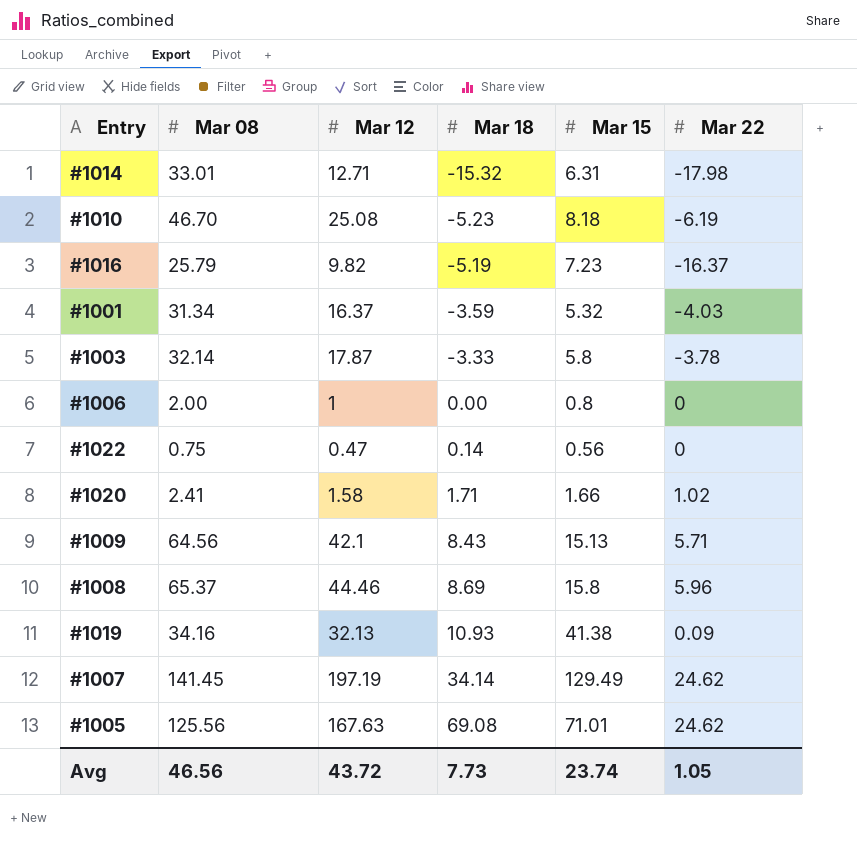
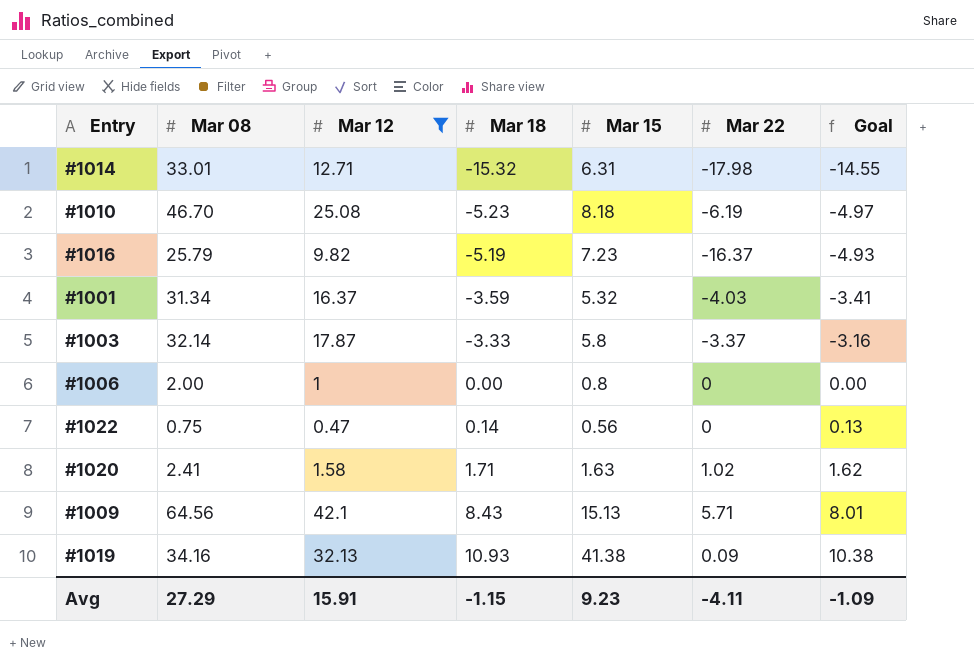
filter: none -> Mar 12 <= 42.1
column Goal | formula: none -> [Mar 18] * 0.95
#1003 | Mar 22: -3.78 -> -3.37
#1020 | Mar 15: 1.66 -> 1.63
Avg | Mar 08: 46.56 -> 27.29
Avg | Mar 12: 43.72 -> 15.91
Avg | Mar 18: 7.73 -> -1.15
Avg | Mar 15: 23.74 -> 9.23
Avg | Mar 22: 1.05 -> -4.11

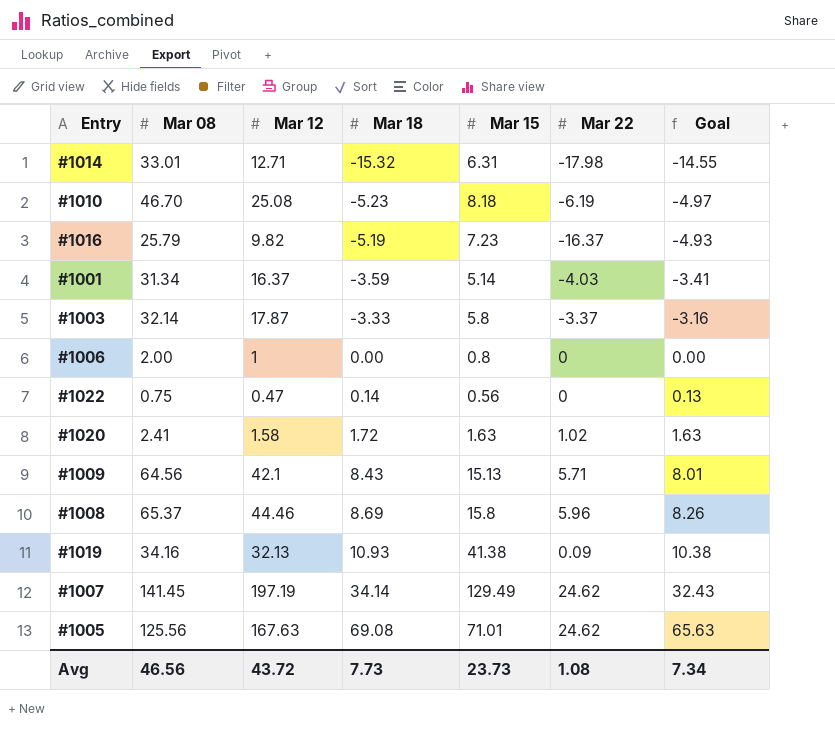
filter: Mar 12 <= 42.1 -> none
#1001 | Mar 15: 5.32 -> 5.14
#1020 | Mar 18: 1.71 -> 1.72
#1020 | Goal: 1.62 -> 1.63
Avg | Mar 08: 27.29 -> 46.56
Avg | Mar 12: 15.91 -> 43.72
Avg | Mar 18: -1.15 -> 7.73
Avg | Mar 15: 9.23 -> 23.73
Avg | Mar 22: -4.11 -> 1.08
Avg | Goal: -1.09 -> 7.34

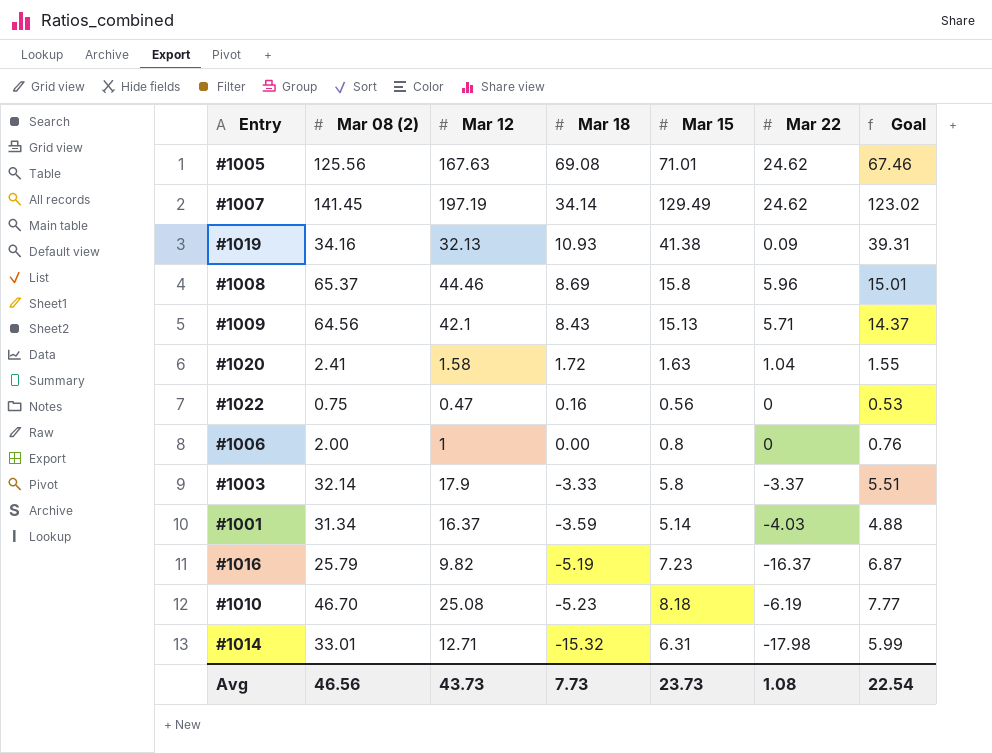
row order: Mar 18 ascending -> Mar 18 descending
column name: Mar 08 -> Mar 08 (2)
column Goal | formula: [Mar 18] * 0.95 -> [Mar 15] * 0.95
#1020 | Mar 22: 1.02 -> 1.04
#1022 | Mar 18: 0.14 -> 0.16
#1003 | Mar 12: 17.87 -> 17.9
Avg | Mar 12: 43.72 -> 43.73
Avg | Goal: 7.34 -> 22.54

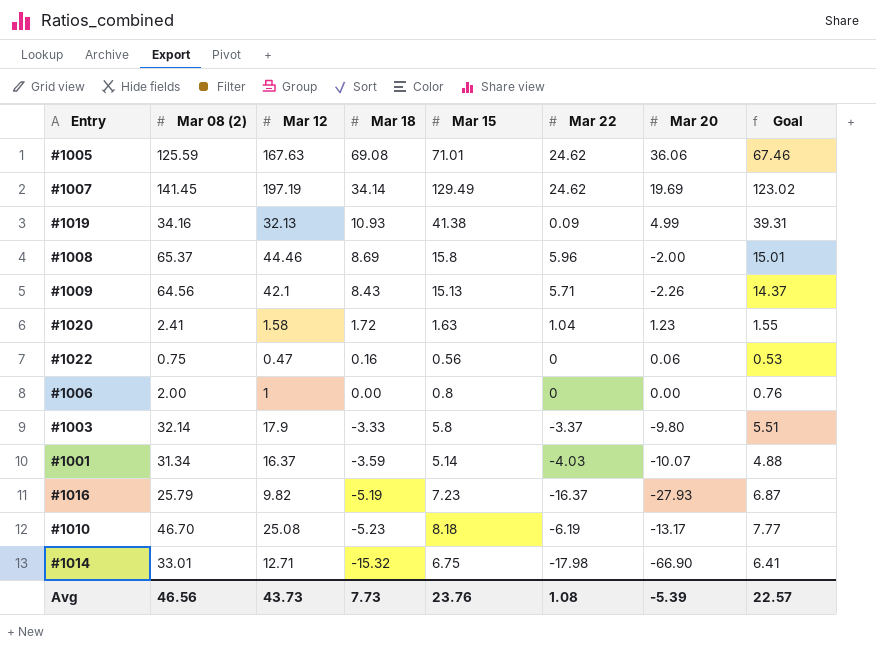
column Mar 20 | position: none -> 7
#1005 | Mar 08 (2): 125.56 -> 125.59
#1014 | Mar 15: 6.31 -> 6.75
#1014 | Goal: 5.99 -> 6.41
Avg | Mar 15: 23.73 -> 23.76
Avg | Goal: 22.54 -> 22.57

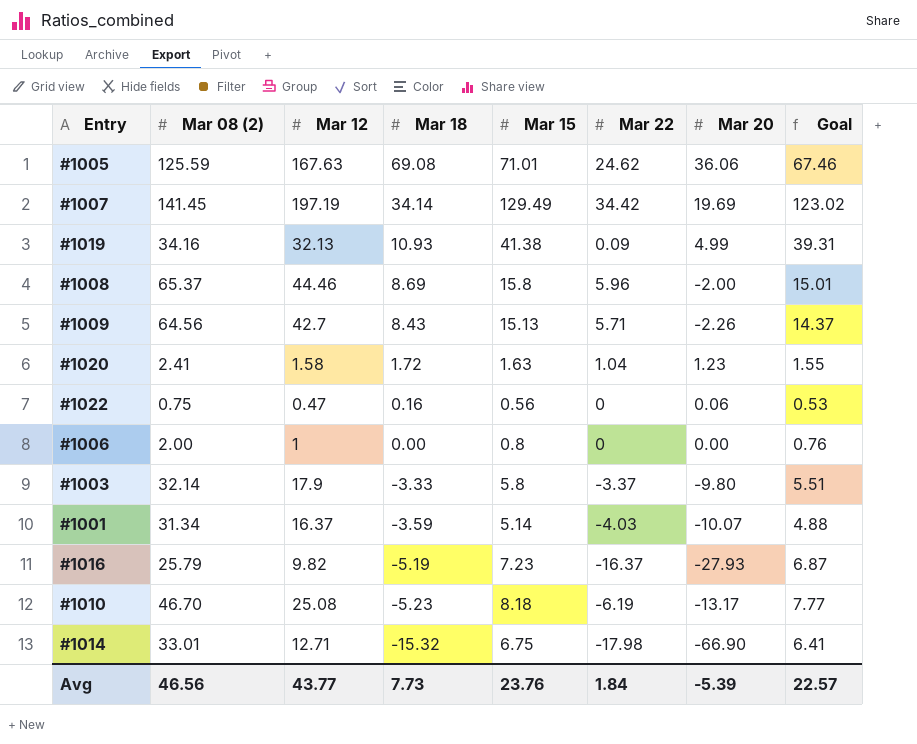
#1007 | Mar 22: 24.62 -> 34.42
#1009 | Mar 12: 42.1 -> 42.7
Avg | Mar 12: 43.73 -> 43.77
Avg | Mar 22: 1.08 -> 1.84

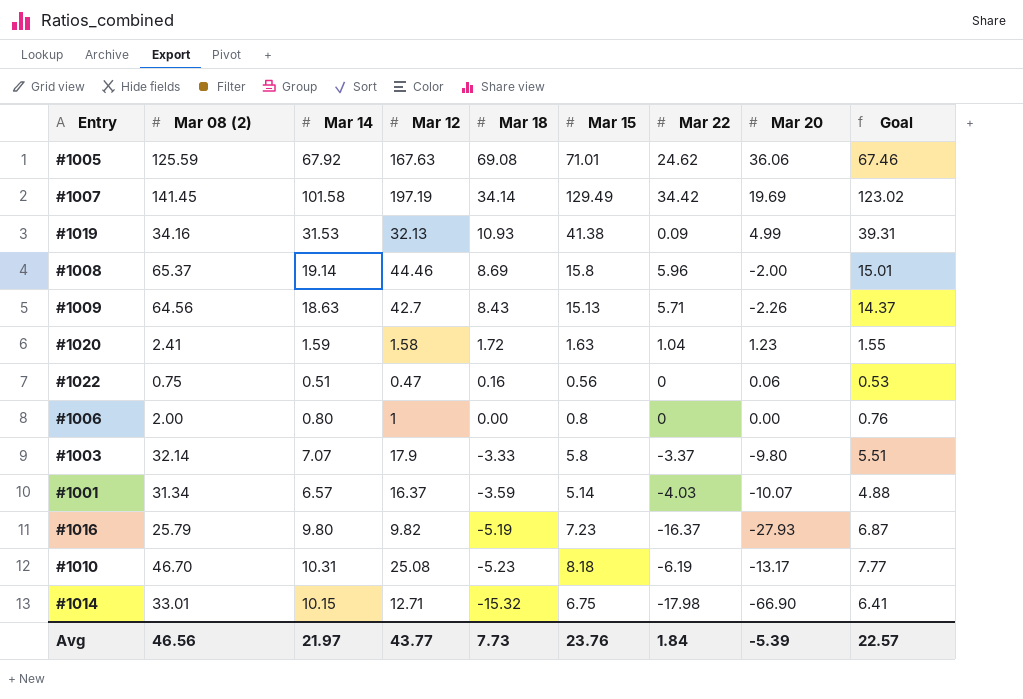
column Mar 14 | position: none -> 3

